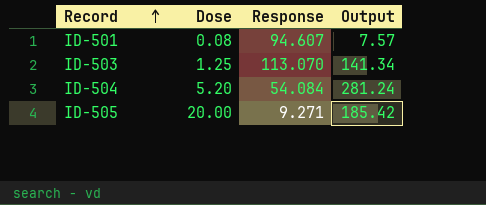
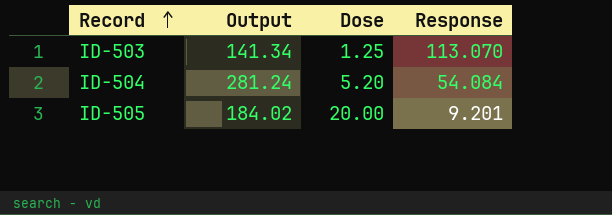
column Output | position: 4 -> 2
row ID-501: 0.08 | 94.607 | 7.57 -> none
ID-505 | Output: 185.42 -> 184.02
ID-505 | Response: 9.271 -> 9.201

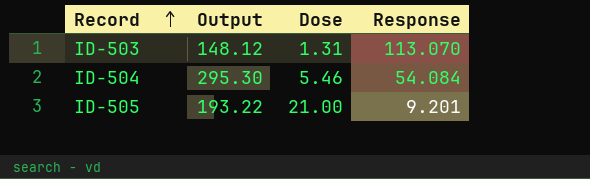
ID-503 | Output: 141.34 -> 148.12
ID-503 | Dose: 1.25 -> 1.31
ID-504 | Output: 281.24 -> 295.30
ID-504 | Dose: 5.20 -> 5.46
ID-505 | Output: 184.02 -> 193.22
ID-505 | Dose: 20.00 -> 21.00

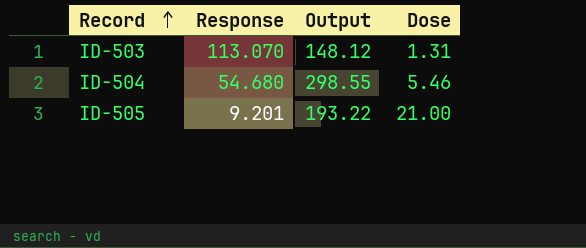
column Response | position: 4 -> 2
ID-504 | Response: 54.084 -> 54.680
ID-504 | Output: 295.30 -> 298.55

